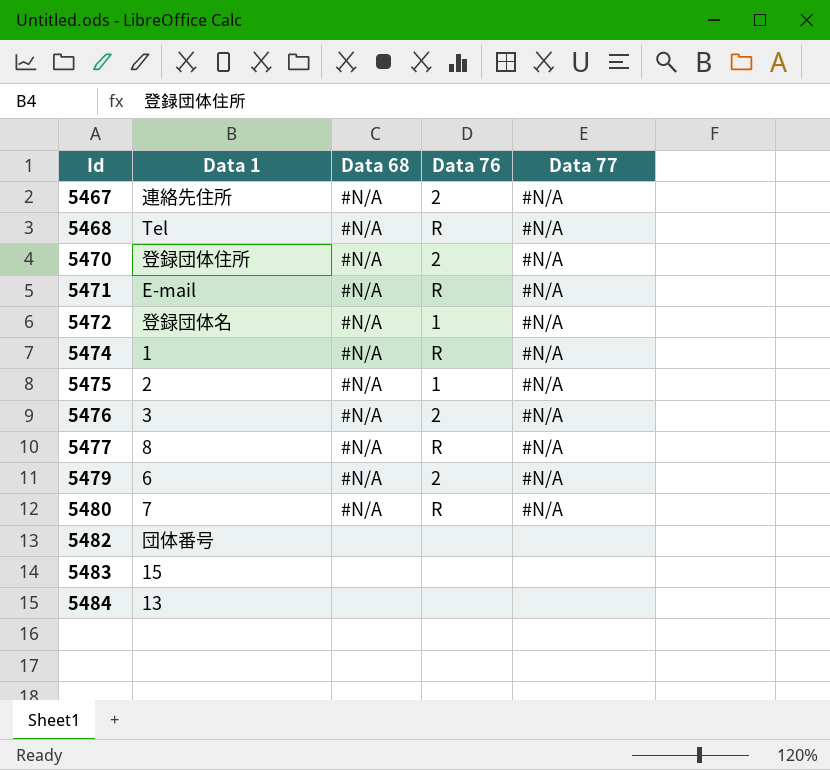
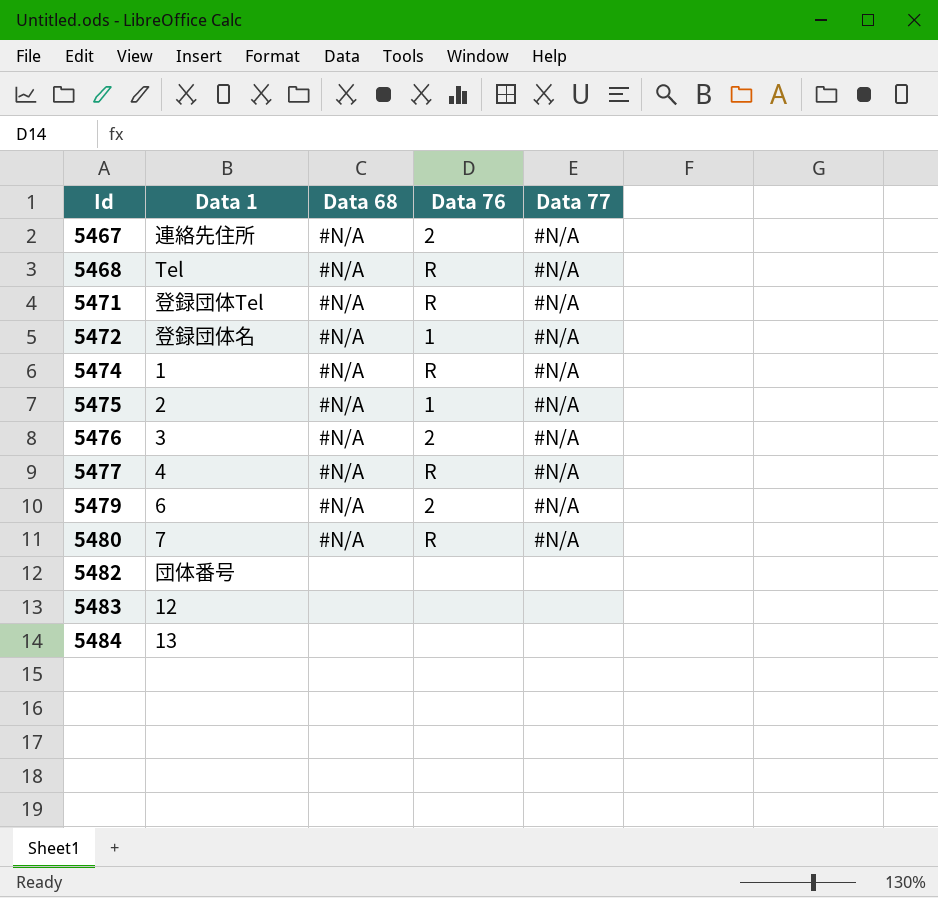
row 5470: 登録団体住所 | #N/A | 2 | #N/A -> none
5471 | Data 1: E-mail -> 登録団体Tel
5477 | Data 1: 8 -> 4
5483 | Data 1: 15 -> 12

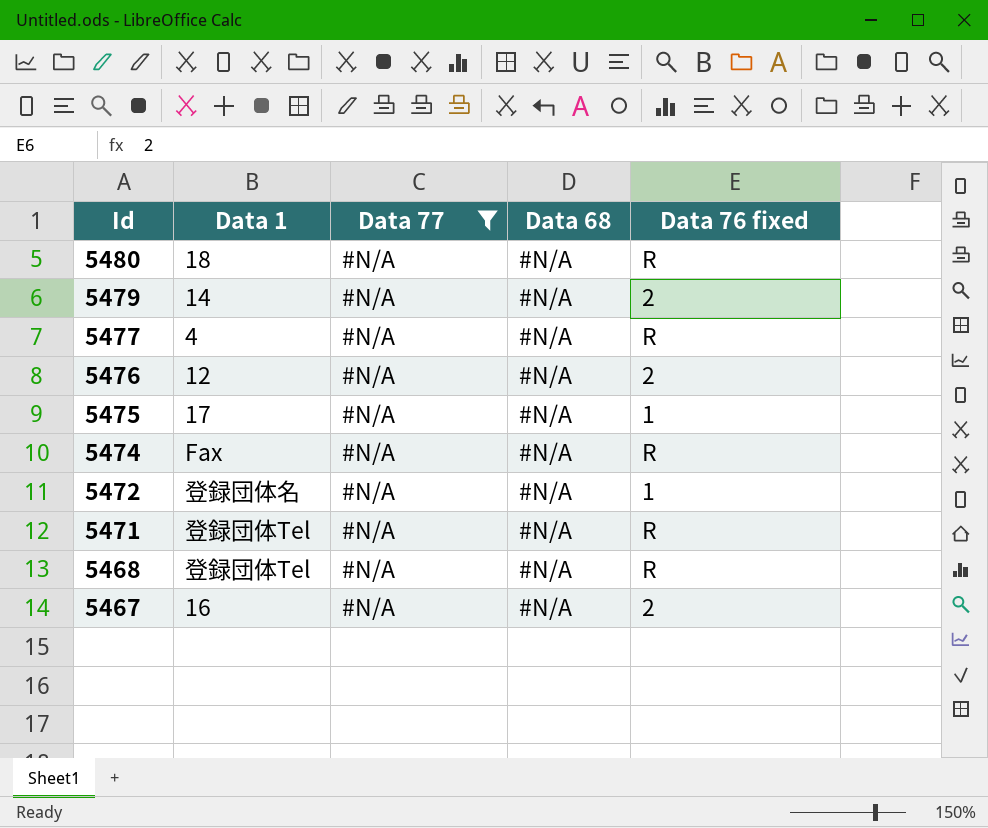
filter: none -> Data 77 = #N/A
row order: Id ascending -> Id descending
column Data 77 | position: 5 -> 3
column name: Data 76 -> Data 76 fixed
5480 | Data 1: 7 -> 18
5479 | Data 1: 6 -> 14
5476 | Data 1: 3 -> 12
5475 | Data 1: 2 -> 17
5474 | Data 1: 1 -> Fax
5468 | Data 1: Tel -> 登録団体Tel
5467 | Data 1: 連絡先住所 -> 16

